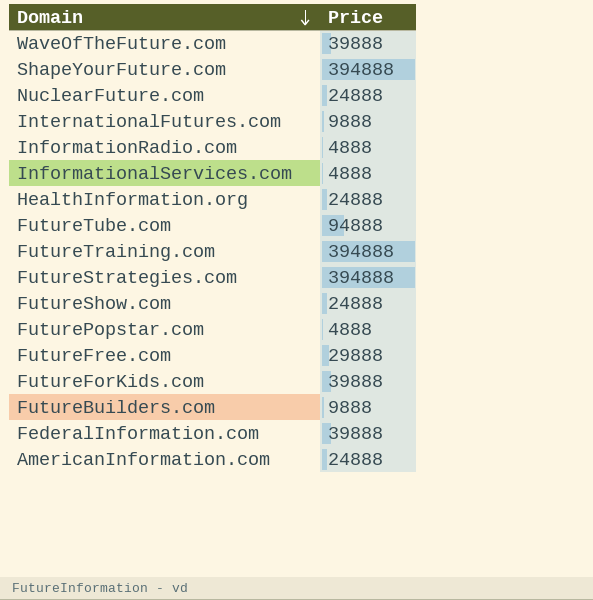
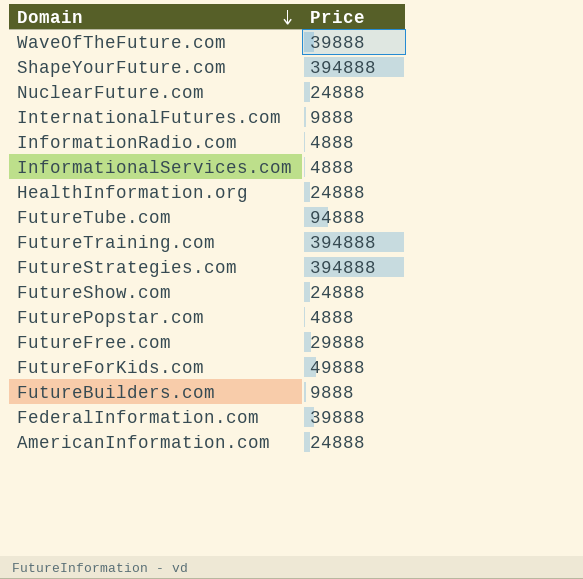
FutureForKids.com | Price: 39888 -> 49888

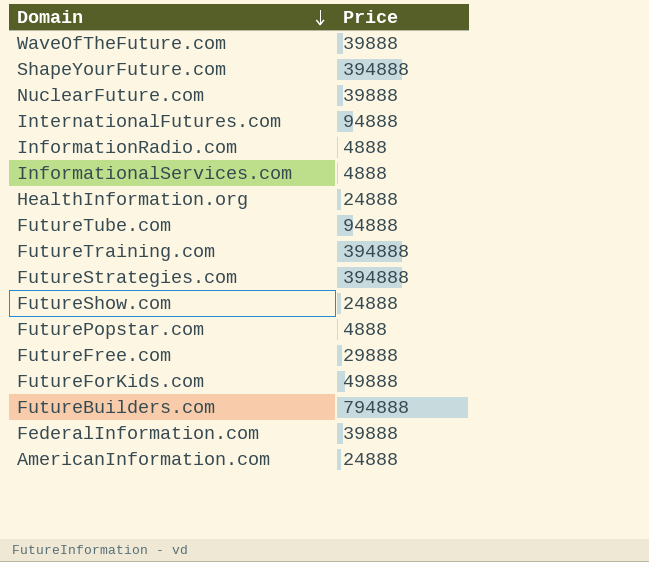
NuclearFuture.com | Price: 24888 -> 39888
InternationalFutures.com | Price: 9888 -> 94888
FutureBuilders.com | Price: 9888 -> 794888

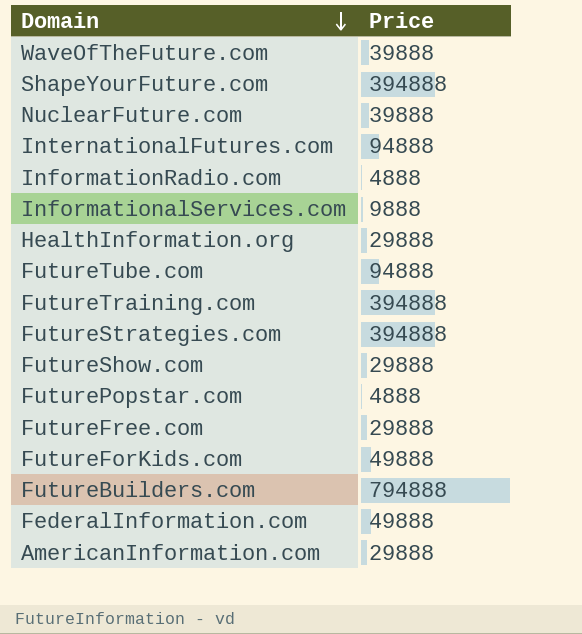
InformationalServices.com | Price: 4888 -> 9888
HealthInformation.org | Price: 24888 -> 29888
FutureShow.com | Price: 24888 -> 29888
FederalInformation.com | Price: 39888 -> 49888
AmericanInformation.com | Price: 24888 -> 29888

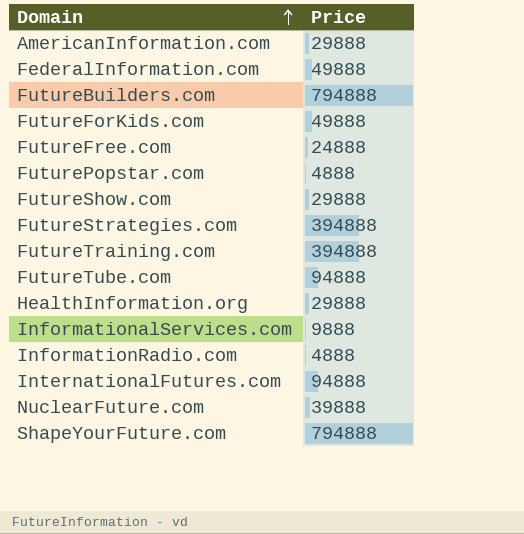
row order: Domain descending -> Domain ascending
row WaveOfTheFuture.com: 39888 -> none
FutureFree.com | Price: 29888 -> 24888
ShapeYourFuture.com | Price: 394888 -> 794888

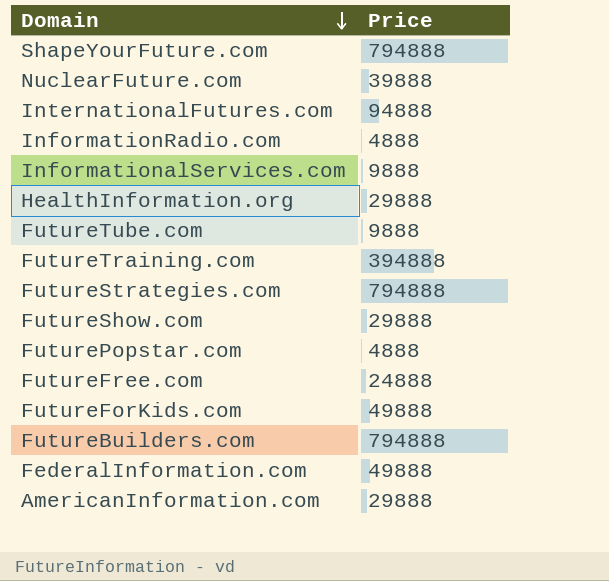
row order: Domain ascending -> Domain descending
FutureTube.com | Price: 94888 -> 9888
FutureStrategies.com | Price: 394888 -> 794888

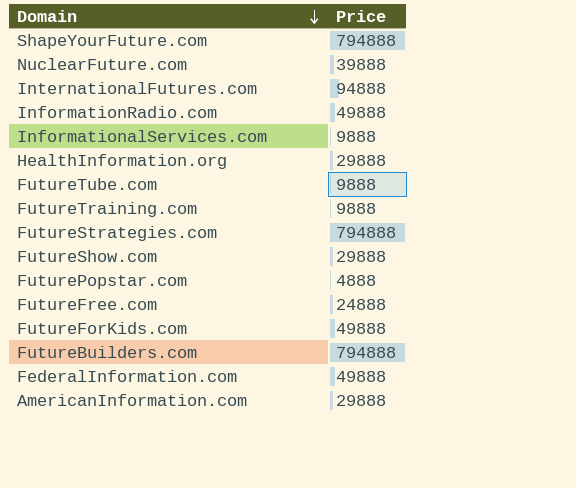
InformationRadio.com | Price: 4888 -> 49888
FutureTraining.com | Price: 394888 -> 9888

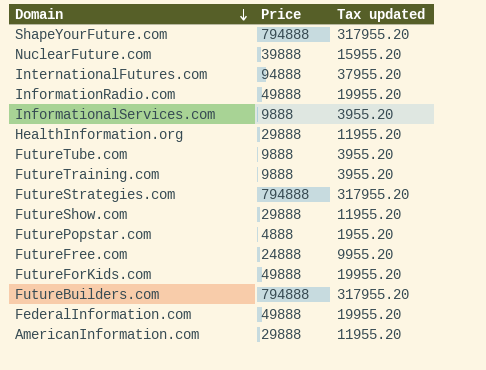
column Tax updated | formula: none -> [Price] * 0.4

